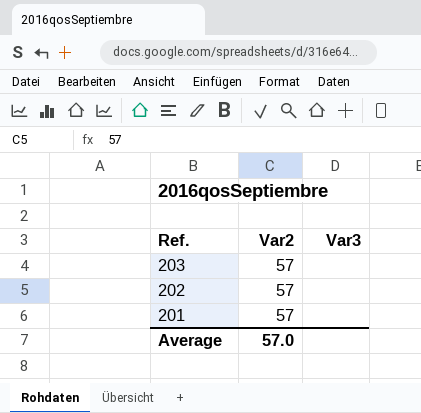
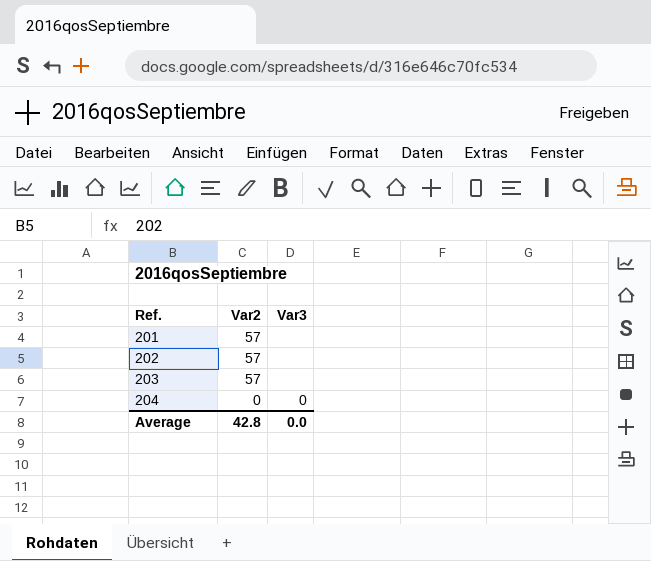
row order: Ref. descending -> Ref. ascending
row 204: none -> 0 | 0
Average | Var2: 57.0 -> 42.8
Average | Var3: none -> 0.0

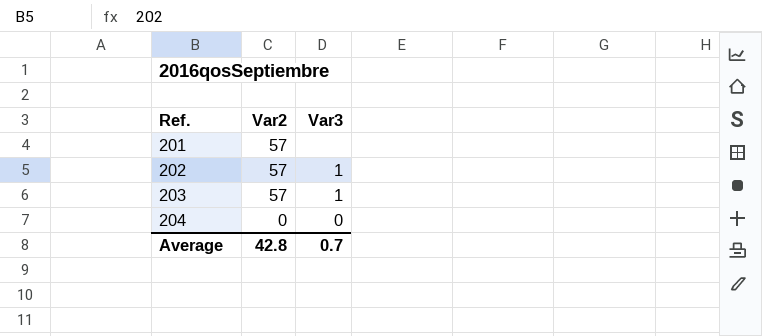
202 | Var3: none -> 1
203 | Var3: none -> 1
Average | Var3: 0.0 -> 0.7

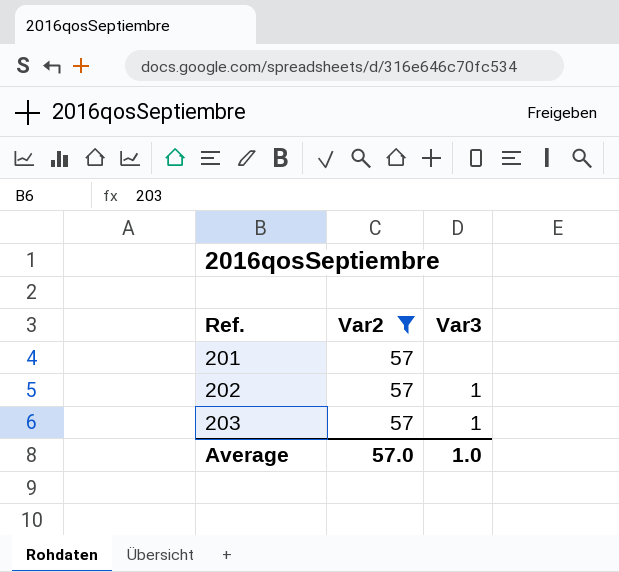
filter: none -> Var2 = 57
Average | Var2: 42.8 -> 57.0
Average | Var3: 0.7 -> 1.0

